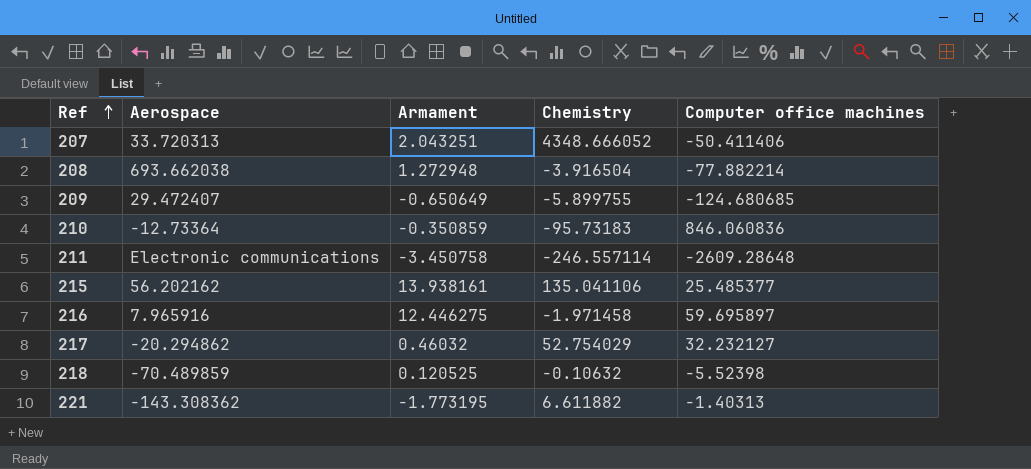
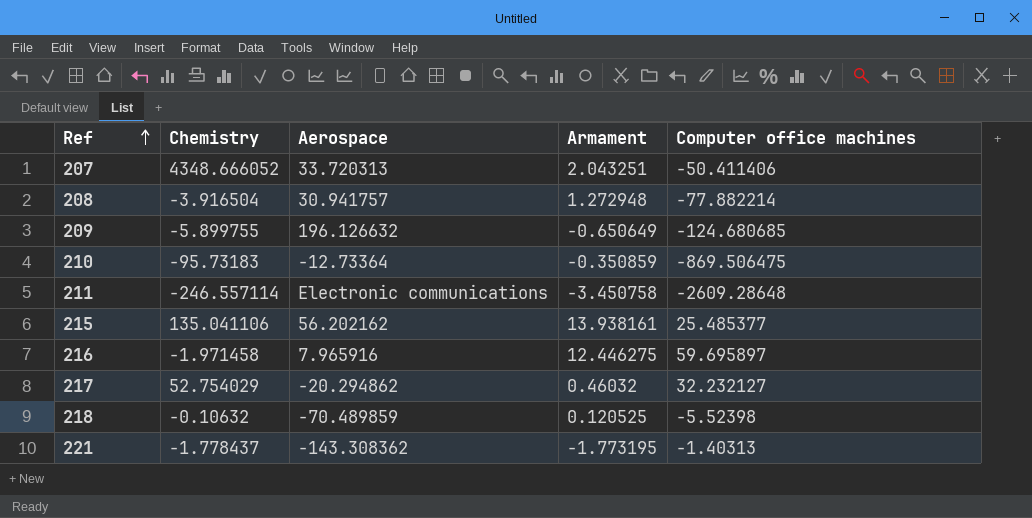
column Chemistry | position: 4 -> 2
208 | Aerospace: 693.662038 -> 30.941757
209 | Aerospace: 29.472407 -> 196.126632
210 | Computer office machines: 846.060836 -> -869.506475
221 | Chemistry: 6.611882 -> -1.778437

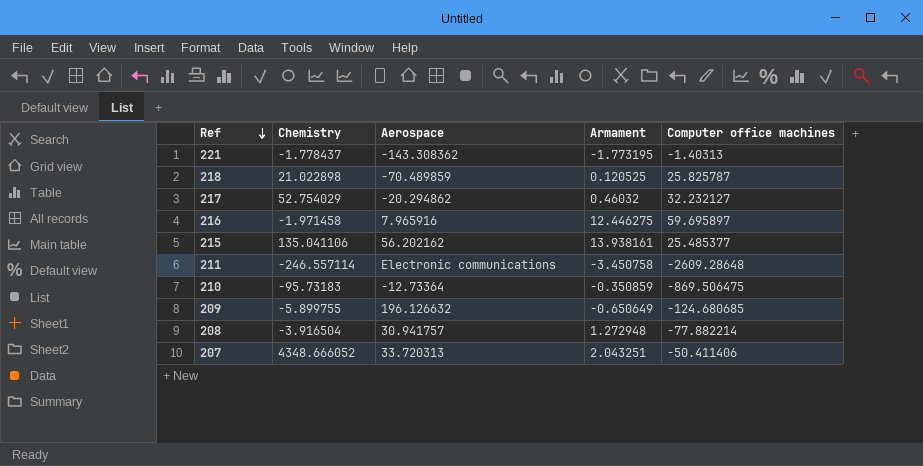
row order: Ref ascending -> Ref descending
218 | Chemistry: -0.10632 -> 21.022898
218 | Computer office machines: -5.52398 -> 25.825787

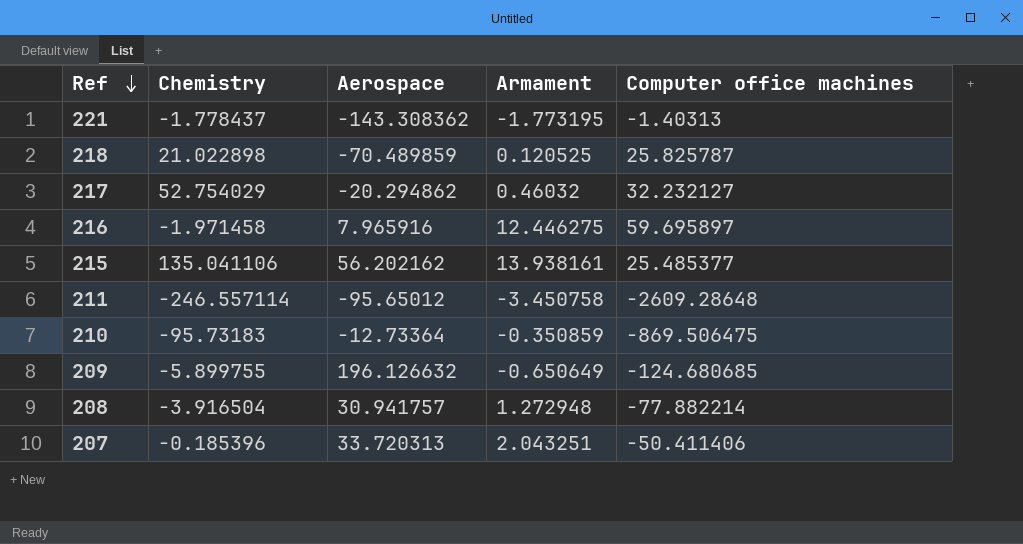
211 | Aerospace: Electronic communications -> -95.65012
207 | Chemistry: 4348.666052 -> -0.185396

